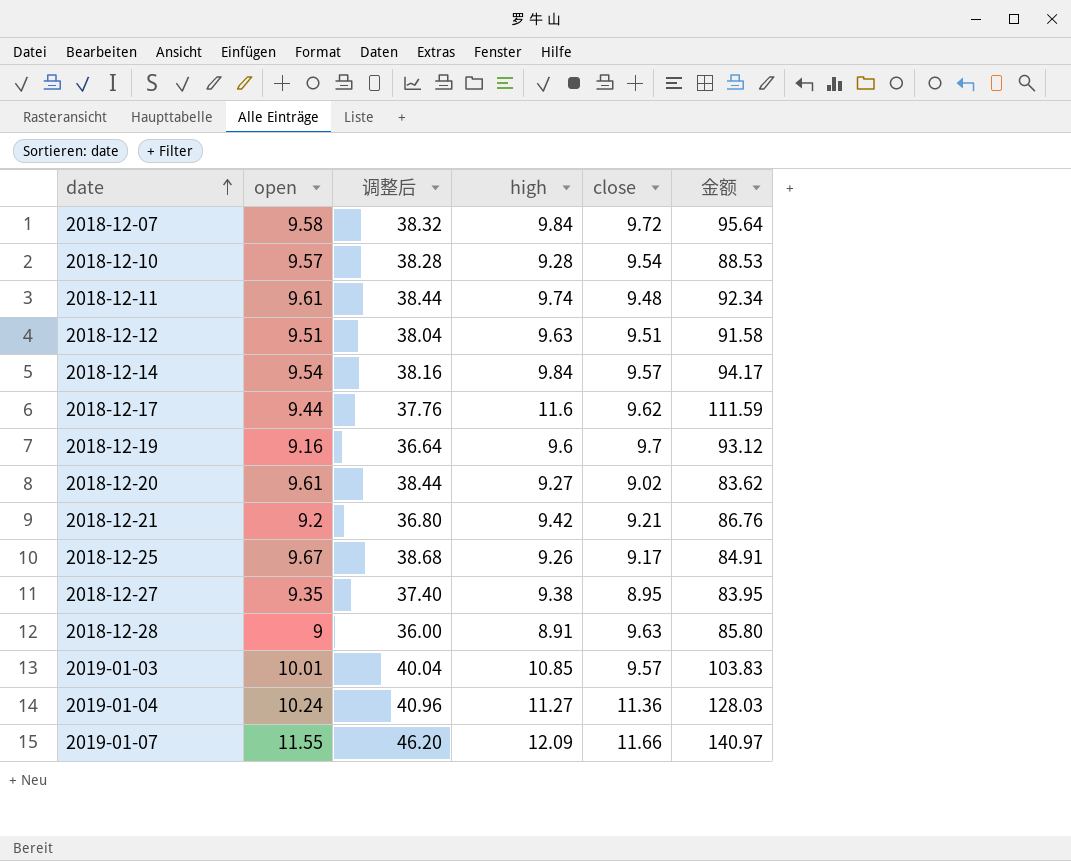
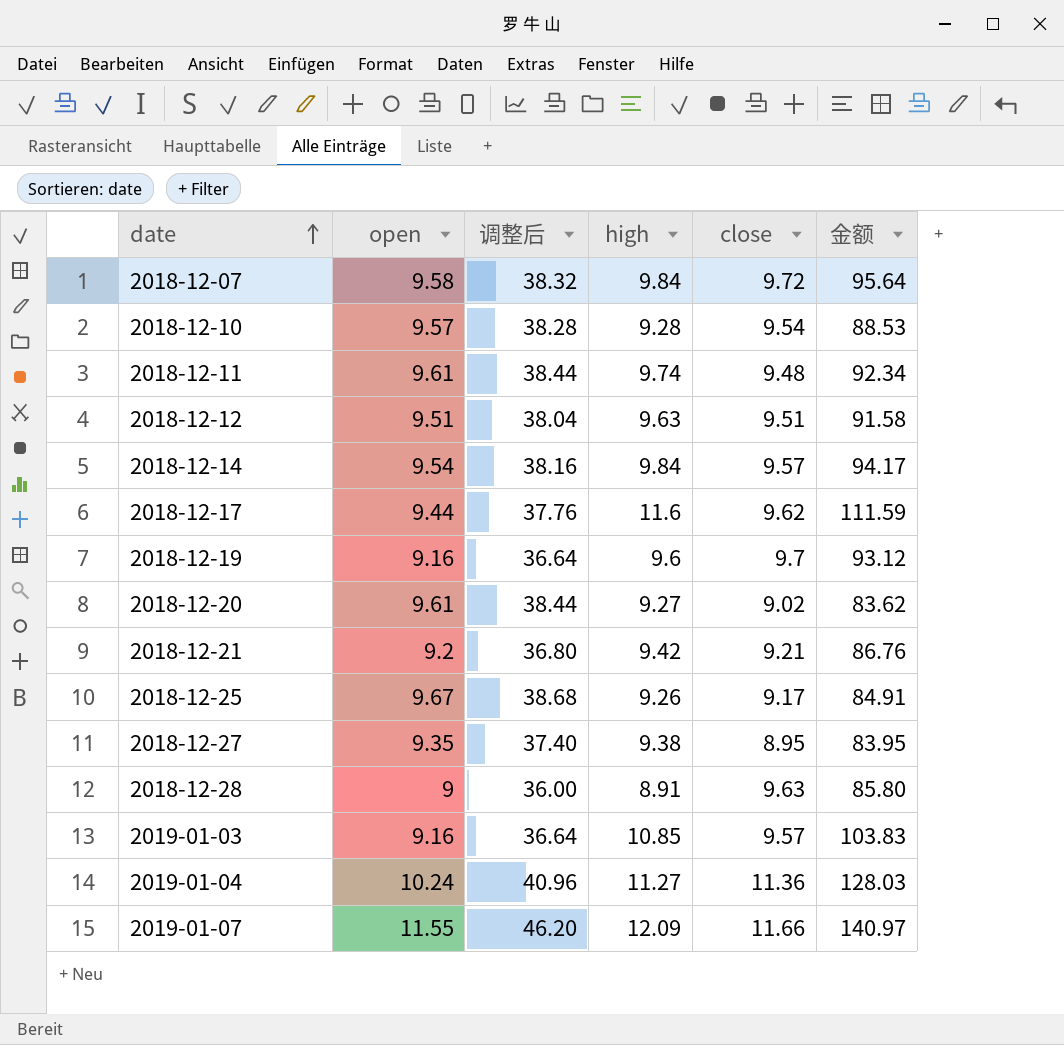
2019-01-03 | open: 10.01 -> 9.16
2019-01-03 | 调整后: 40.04 -> 36.64

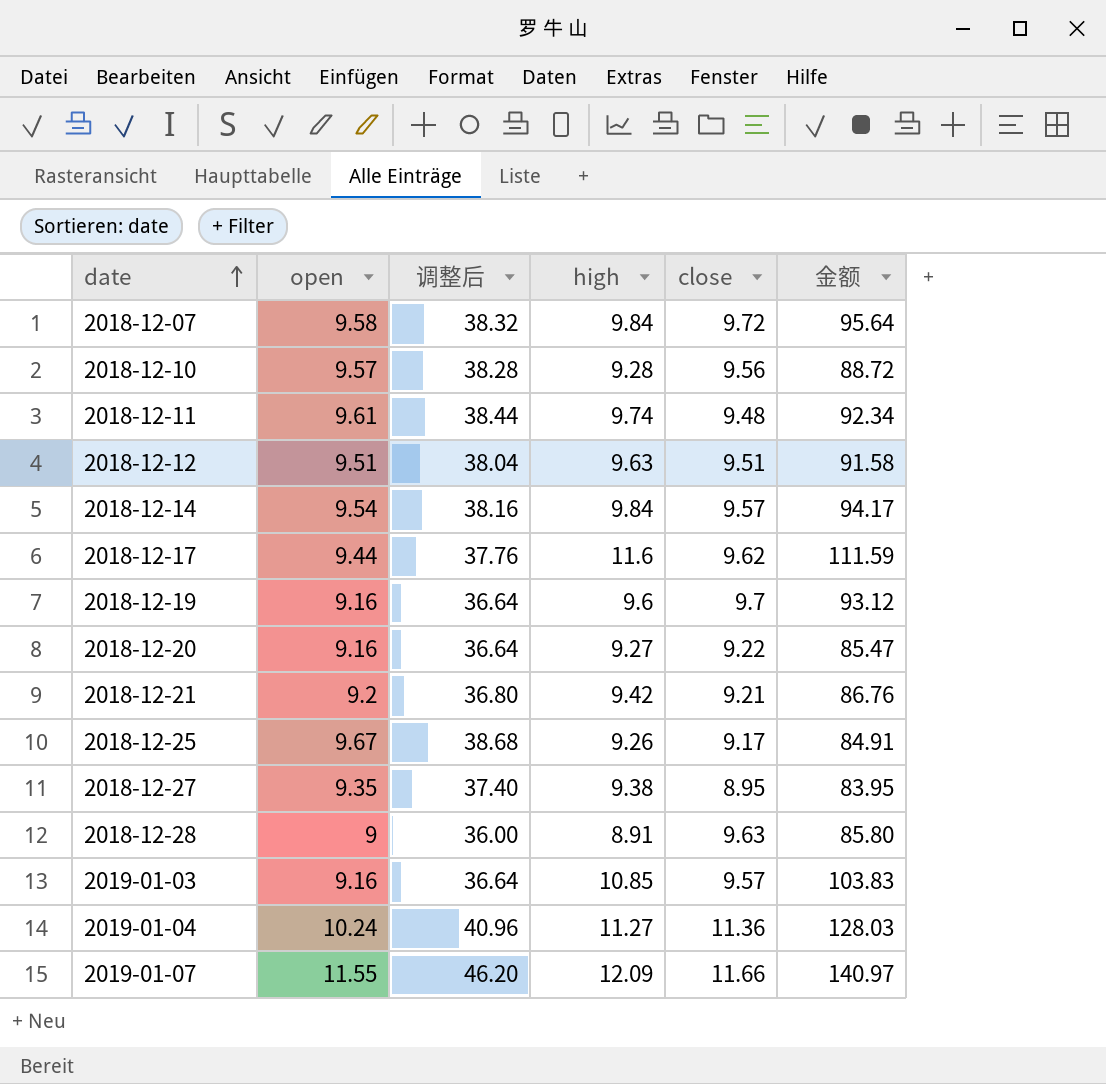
2018-12-10 | close: 9.54 -> 9.56
2018-12-10 | 金额: 88.53 -> 88.72
2018-12-20 | open: 9.61 -> 9.16
2018-12-20 | 调整后: 38.44 -> 36.64
2018-12-20 | close: 9.02 -> 9.22
2018-12-20 | 金额: 83.62 -> 85.47

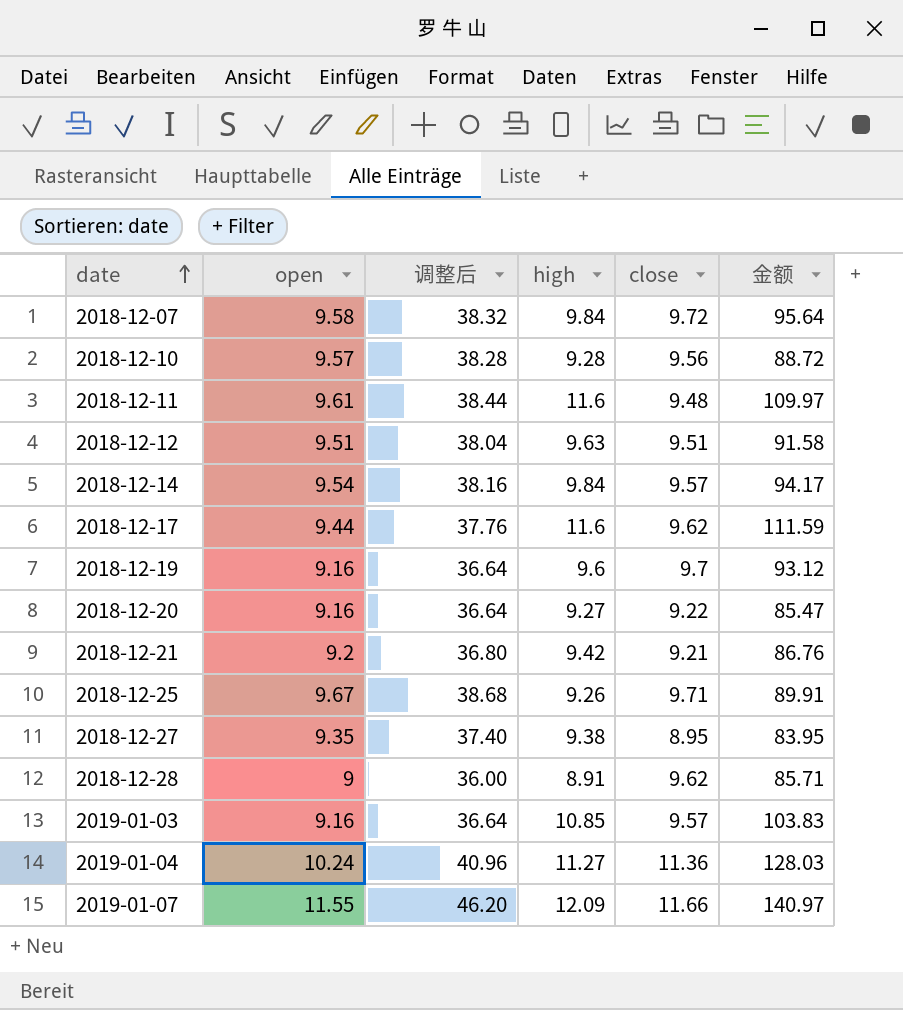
2018-12-11 | high: 9.74 -> 11.6
2018-12-11 | 金额: 92.34 -> 109.97
2018-12-25 | close: 9.17 -> 9.71
2018-12-25 | 金额: 84.91 -> 89.91
2018-12-28 | close: 9.63 -> 9.62
2018-12-28 | 金额: 85.80 -> 85.71

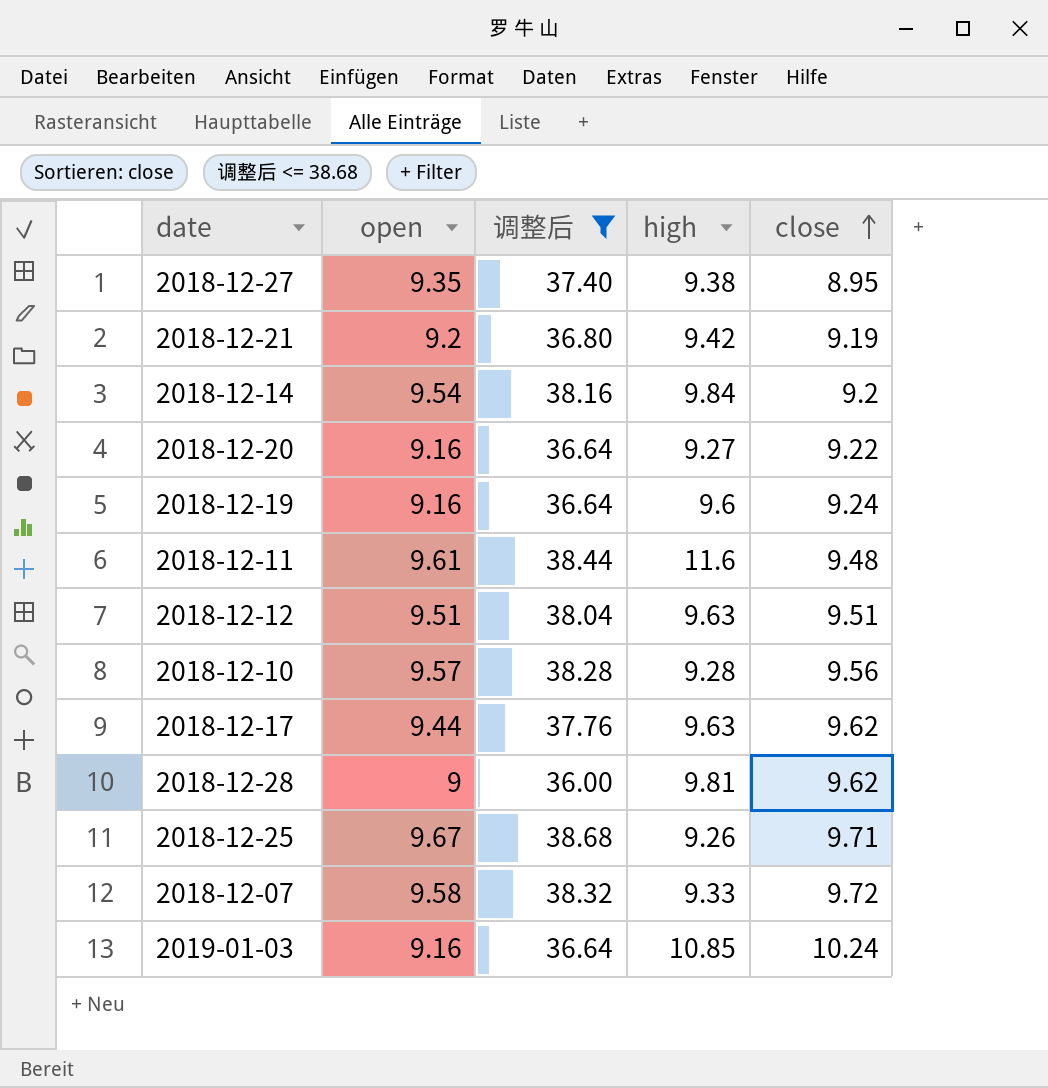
filter: none -> 调整后 <= 38.68
row order: date ascending -> close ascending
column 金额 | formula: [high] * [close] -> none
2018-12-21 | close: 9.21 -> 9.19
2018-12-14 | close: 9.57 -> 9.2
2018-12-19 | close: 9.7 -> 9.24
2018-12-17 | high: 11.6 -> 9.63
2018-12-28 | high: 8.91 -> 9.81
2018-12-07 | high: 9.84 -> 9.33
2019-01-03 | close: 9.57 -> 10.24

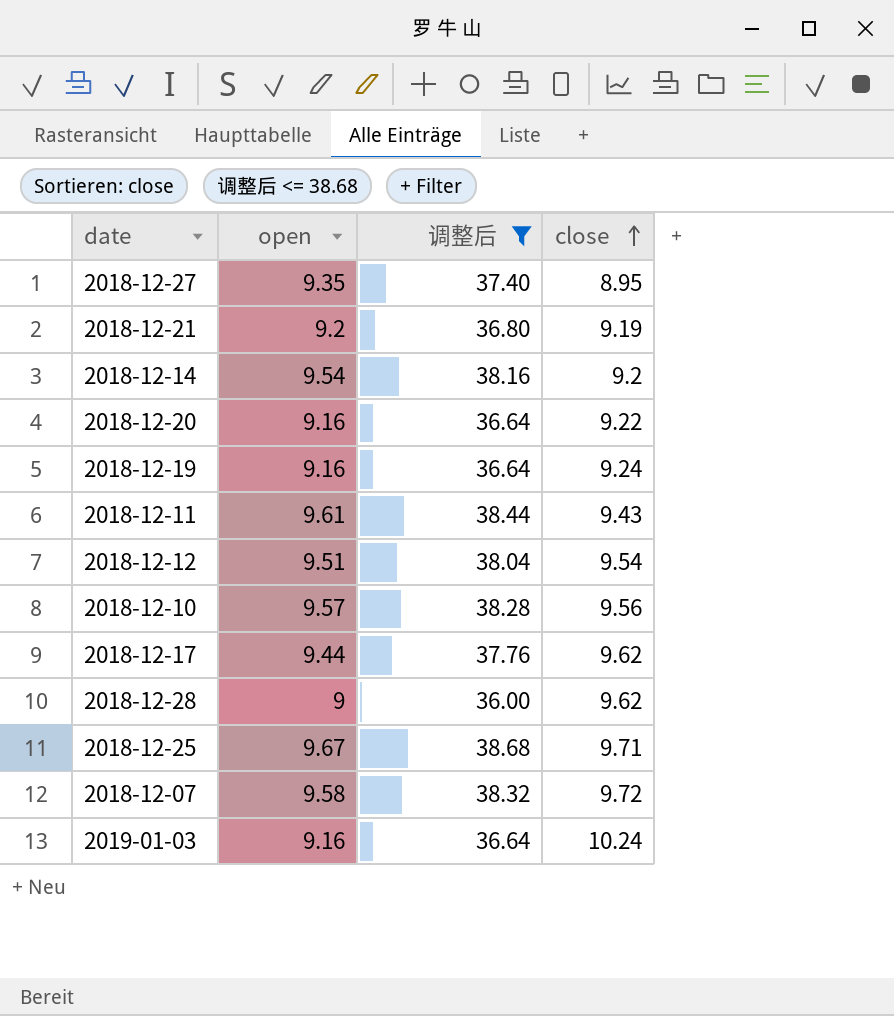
column high | position: 4 -> none
2018-12-11 | close: 9.48 -> 9.43
2018-12-12 | close: 9.51 -> 9.54

